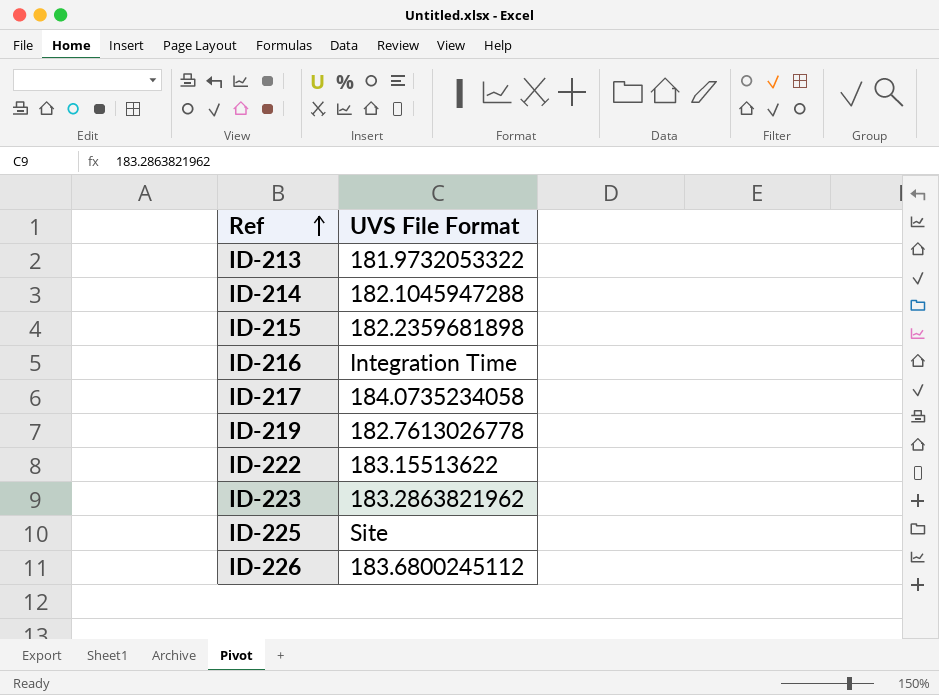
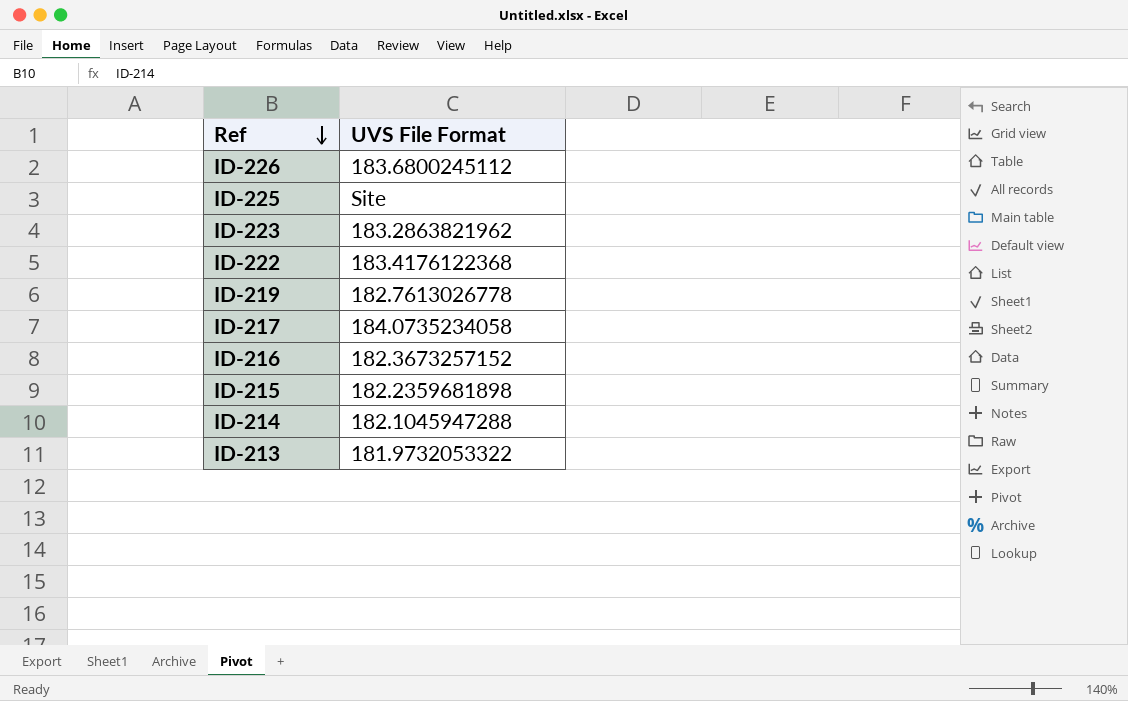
row order: Ref ascending -> Ref descending
ID-222 | UVS File Format: 183.15513622 -> 183.4176122368
ID-216 | UVS File Format: Integration Time -> 182.3673257152

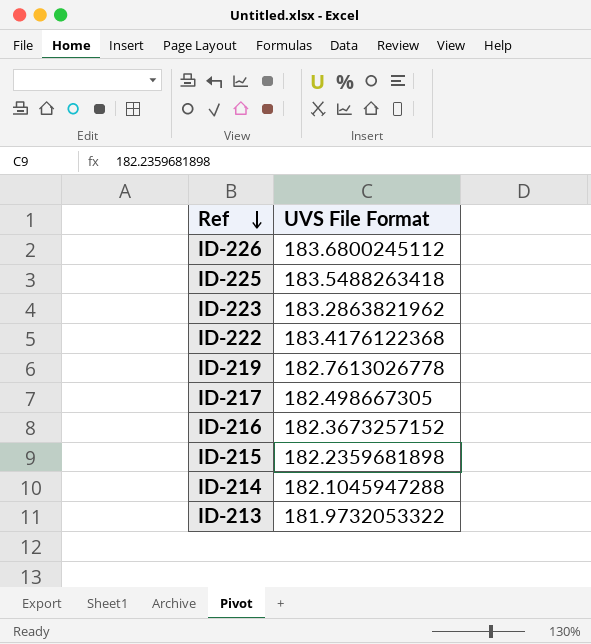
ID-225 | UVS File Format: Site -> 183.5488263418
ID-217 | UVS File Format: 184.0735234058 -> 182.498667305

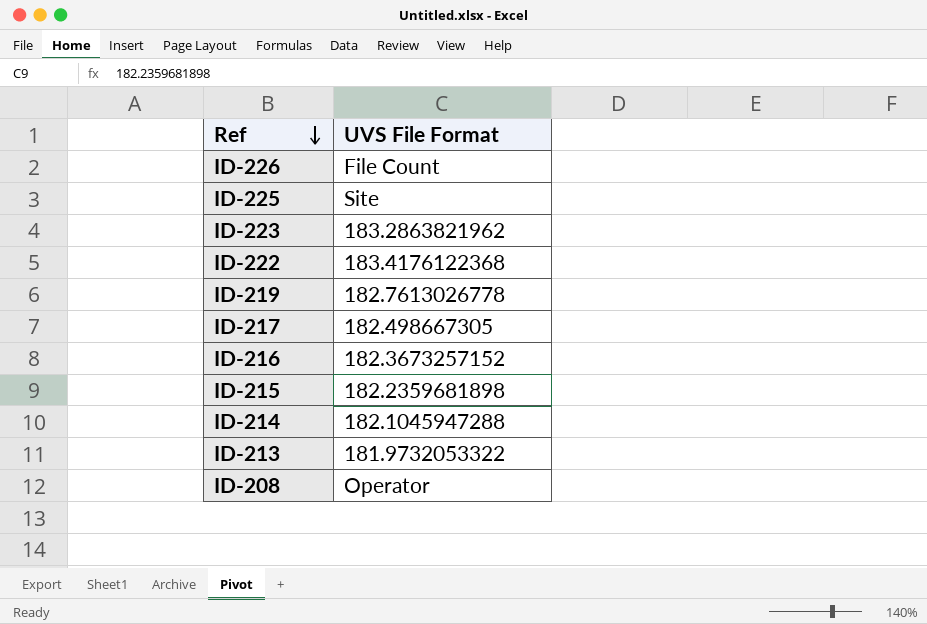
ID-226 | UVS File Format: 183.6800245112 -> File Count
ID-225 | UVS File Format: 183.5488263418 -> Site
row ID-208: none -> Operator

